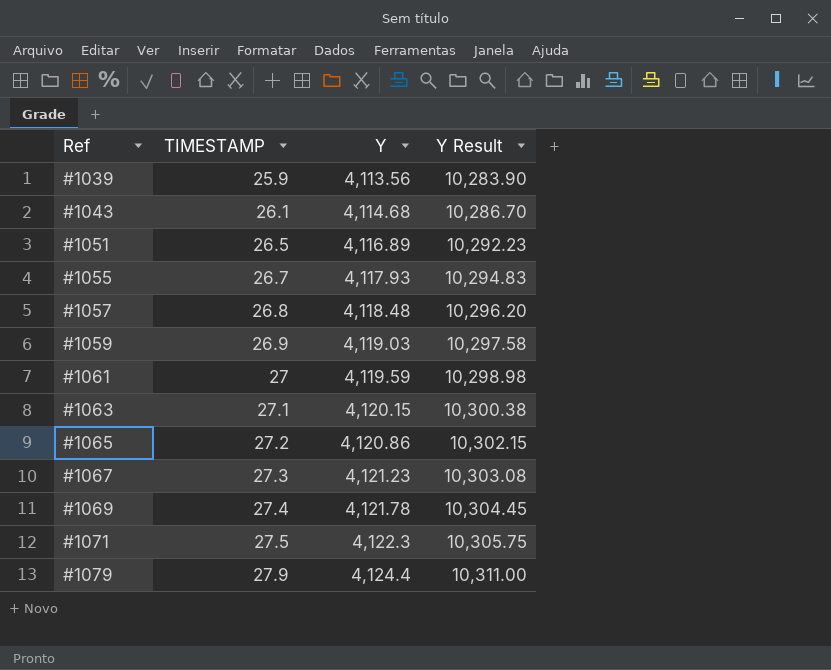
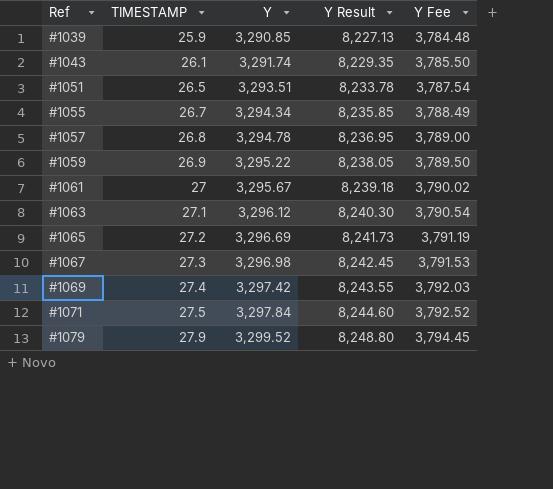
column Y Fee | formula: none -> [Y] * 1.15
#1039 | Y: 4,113.56 -> 3,290.85
#1039 | Y Result: 10,283.90 -> 8,227.13
#1043 | Y: 4,114.68 -> 3,291.74
#1043 | Y Result: 10,286.70 -> 8,229.35
#1051 | Y: 4,116.89 -> 3,293.51
#1051 | Y Result: 10,292.23 -> 8,233.78
#1055 | Y: 4,117.93 -> 3,294.34
#1055 | Y Result: 10,294.83 -> 8,235.85
#1057 | Y: 4,118.48 -> 3,294.78
#1057 | Y Result: 10,296.20 -> 8,236.95
#1059 | Y: 4,119.03 -> 3,295.22
#1059 | Y Result: 10,297.58 -> 8,238.05
#1061 | Y: 4,119.59 -> 3,295.67
#1061 | Y Result: 10,298.98 -> 8,239.18
#1063 | Y: 4,120.15 -> 3,296.12
#1063 | Y Result: 10,300.38 -> 8,240.30
#1065 | Y: 4,120.86 -> 3,296.69
#1065 | Y Result: 10,302.15 -> 8,241.73
#1067 | Y: 4,121.23 -> 3,296.98
#1067 | Y Result: 10,303.08 -> 8,242.45
#1069 | Y: 4,121.78 -> 3,297.42
#1069 | Y Result: 10,304.45 -> 8,243.55
#1071 | Y: 4,122.3 -> 3,297.84
#1071 | Y Result: 10,305.75 -> 8,244.60
#1079 | Y: 4,124.4 -> 3,299.52
#1079 | Y Result: 10,311.00 -> 8,248.80

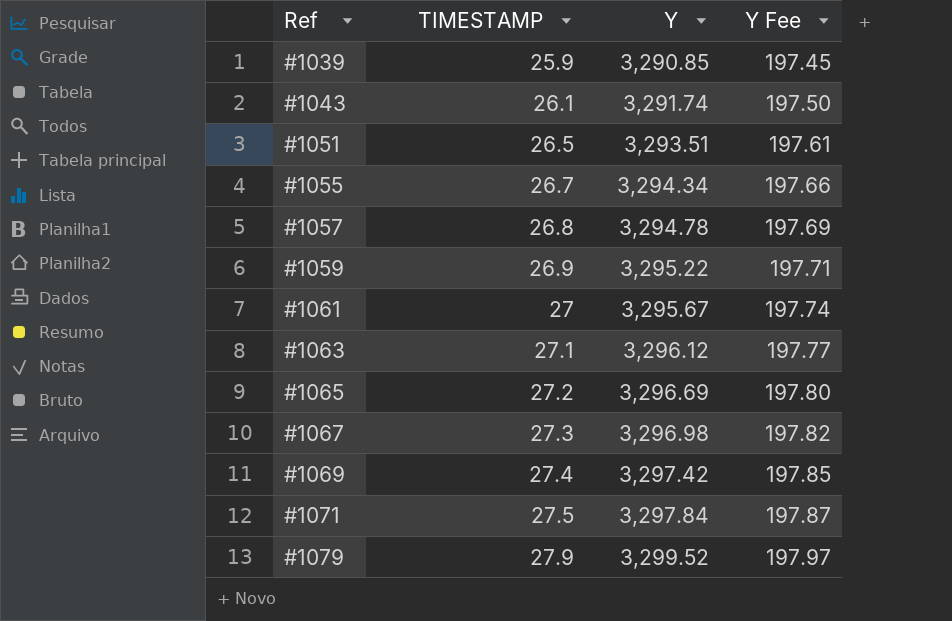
column Y Result | formula: [Y] * 2.5 -> none
column Y Fee | formula: [Y] * 1.15 -> [Y] * 0.06

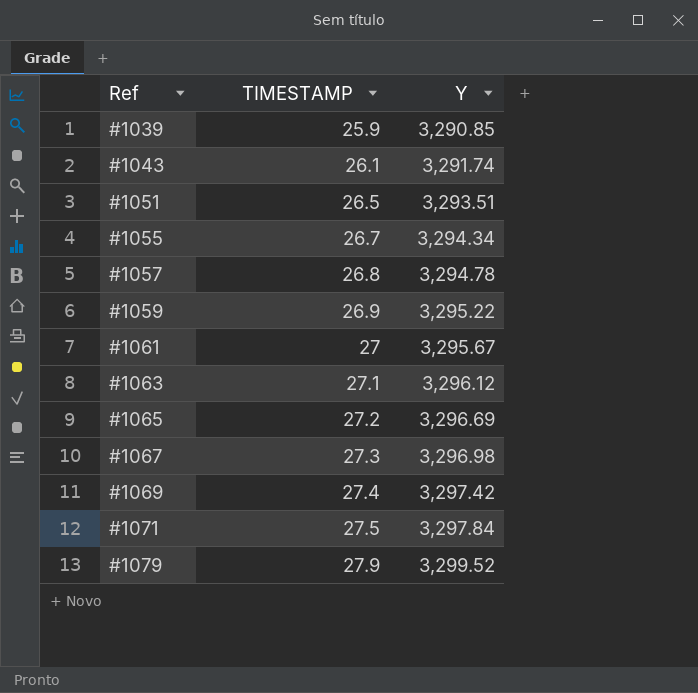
column Y Fee | formula: [Y] * 0.06 -> none

